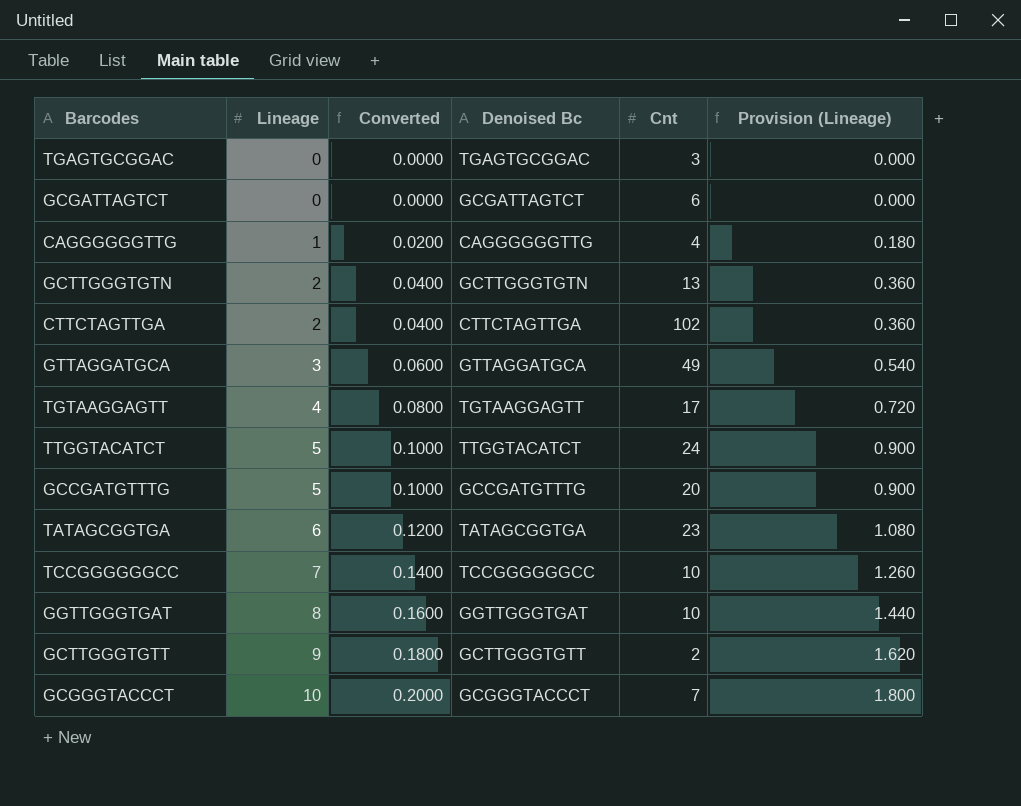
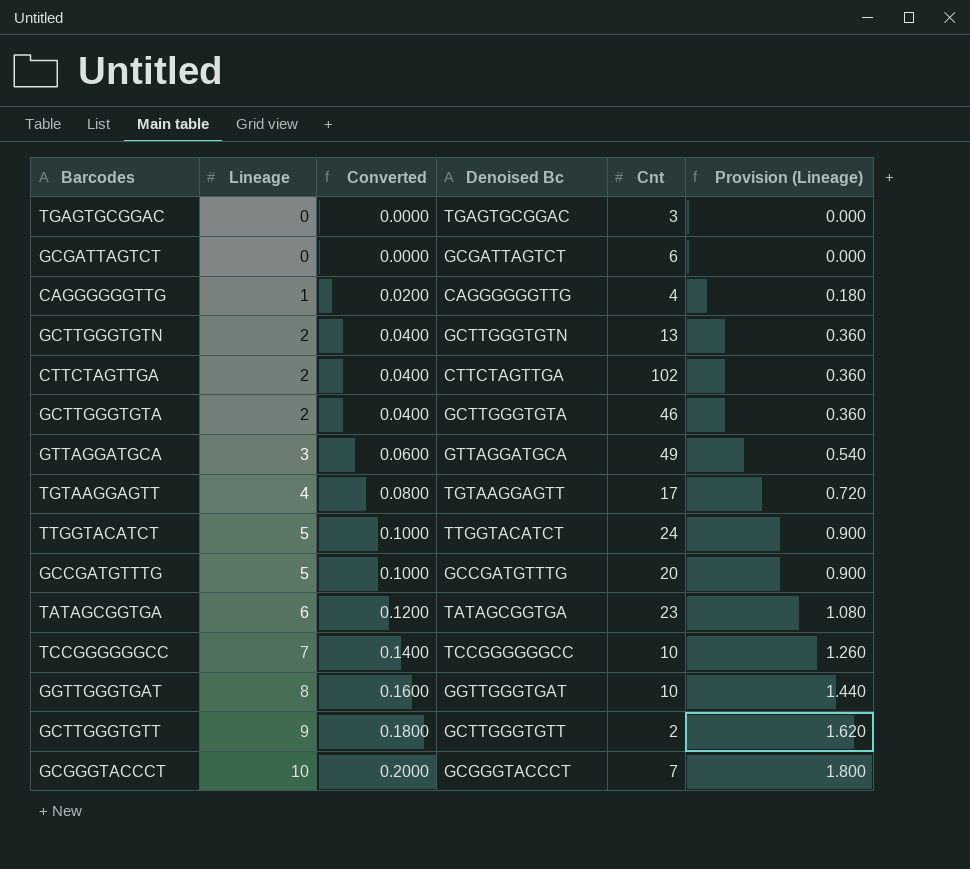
row GCTTGGGTGTA: none -> 2 | 0.0400 | GCTTGGGTGTA | 46 | 0.360

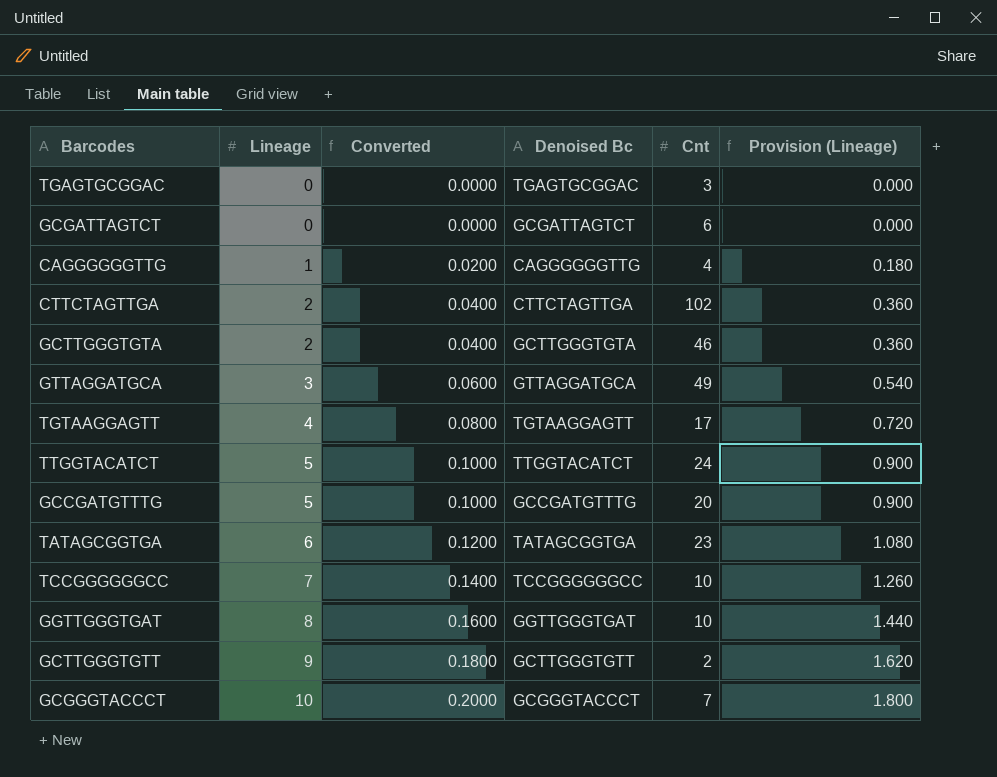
row GCTTGGGTGTN: 2 | 0.0400 | GCTTGGGTGTN | 13 | 0.360 -> none

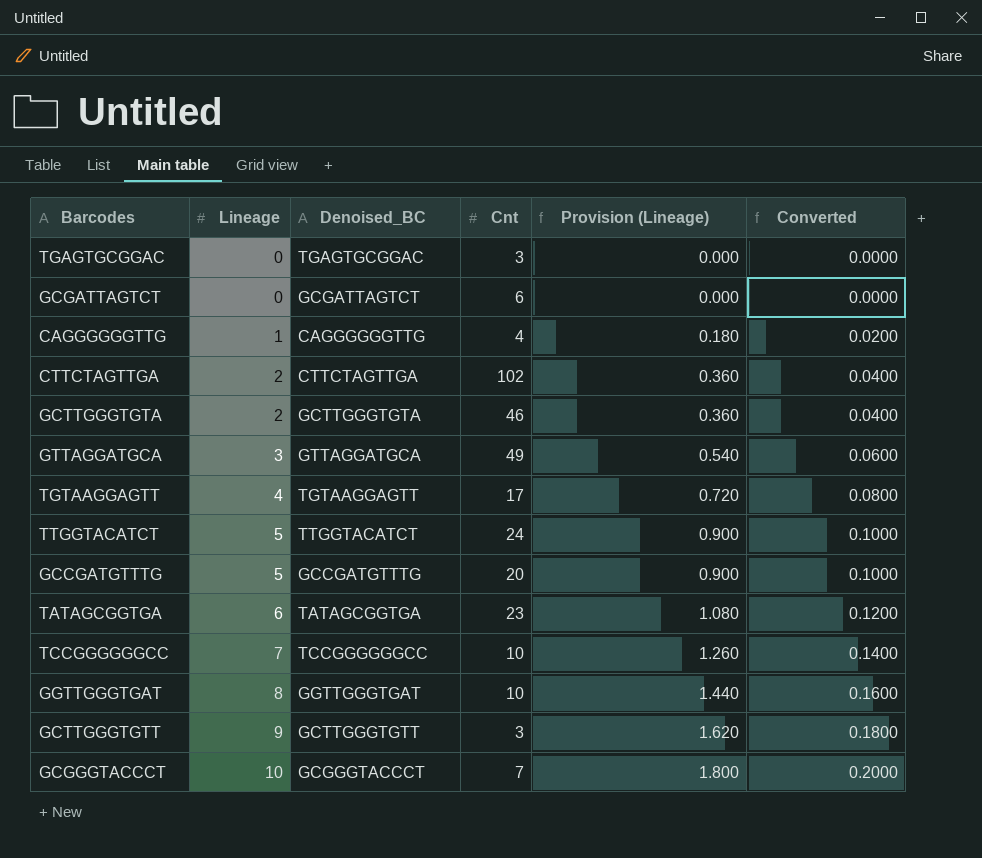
column name: Denoised Bc -> Denoised_BC
column Converted | position: 3 -> 6
GCTTGGGTGTT | Cnt: 2 -> 3

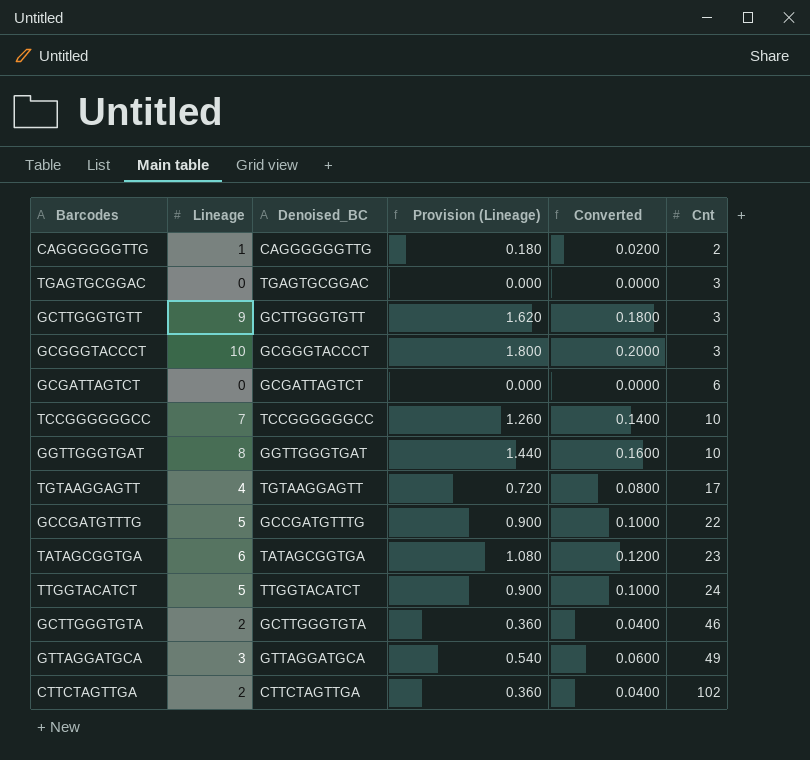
row order: Lineage ascending -> Cnt ascending
column Cnt | position: 4 -> 6
CAGGGGGGTTG | Cnt: 4 -> 2
GCGGGTACCCT | Cnt: 7 -> 3
GCCGATGTTTG | Cnt: 20 -> 22

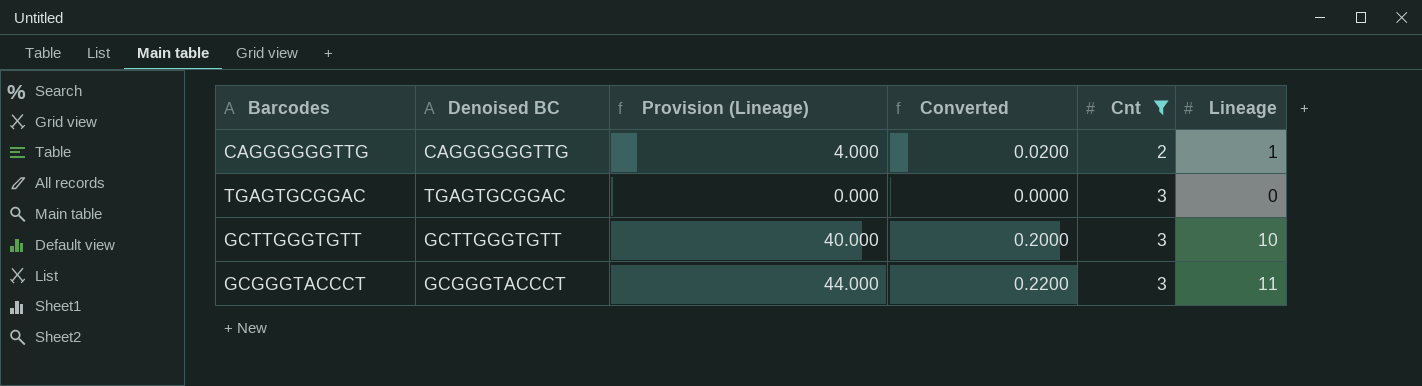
filter: none -> Cnt <= 3
column name: Denoised_BC -> Denoised BC
column Provision (Lineage) | formula: [Lineage] * 0.18 -> [Lineage] * 4
column Lineage | position: 2 -> 6
GCTTGGGTGTT | Converted: 0.1800 -> 0.2000
GCTTGGGTGTT | Lineage: 9 -> 10
GCGGGTACCCT | Converted: 0.2000 -> 0.2200
GCGGGTACCCT | Lineage: 10 -> 11

